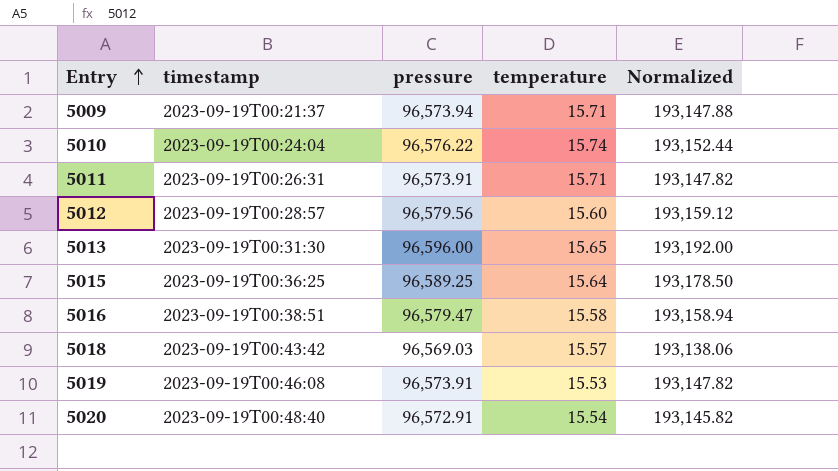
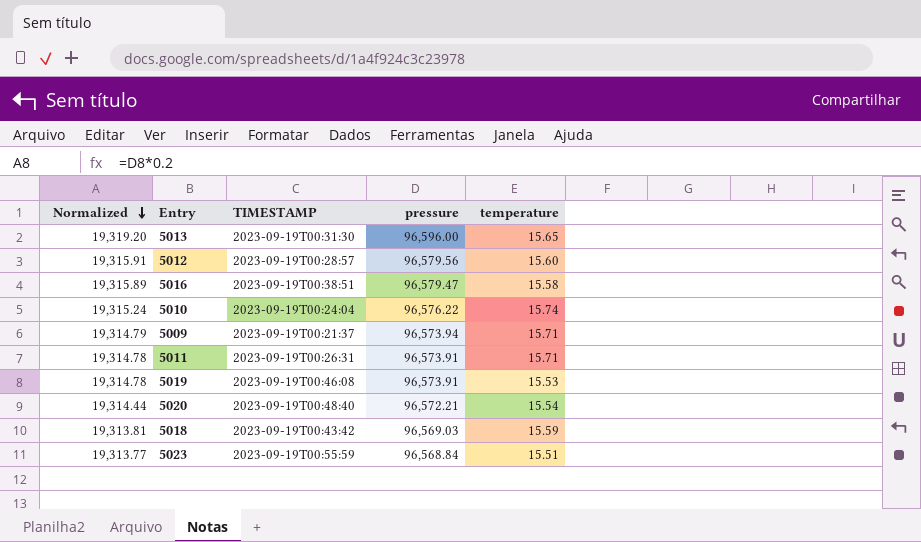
row order: Entry ascending -> Normalized descending
column Normalized | formula: [pressure] * 2 -> [pressure] * 0.2
column Normalized | position: 5 -> 1
column name: timestamp -> TIMESTAMP
row 5015: 2023-09-19T00:36:25 | 96,589.25 | 15.64 | 193,178.50 -> none
5020 | pressure: 96,572.91 -> 96,572.21
5018 | temperature: 15.57 -> 15.59
row 5023: none -> 19,313.77 | 2023-09-19T00:55:59 | 96,568.84 | 15.51

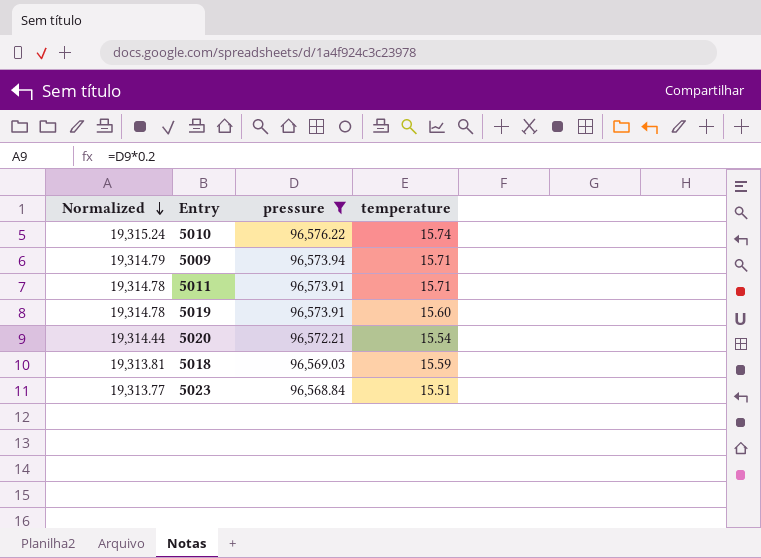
filter: none -> pressure <= 96,576.22
column TIMESTAMP | position: 3 -> none
5019 | temperature: 15.53 -> 15.60

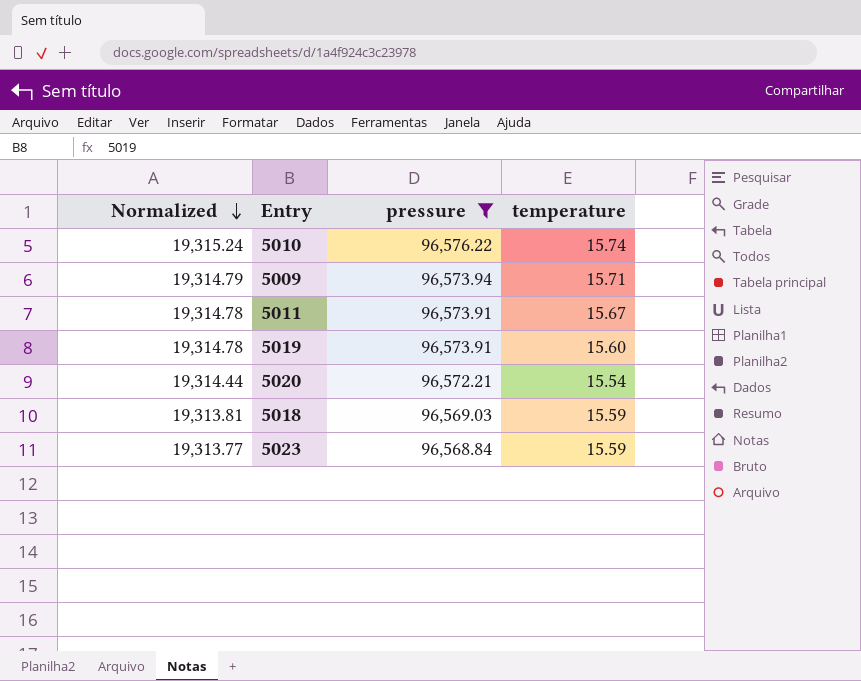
5011 | temperature: 15.71 -> 15.67
5023 | temperature: 15.51 -> 15.59

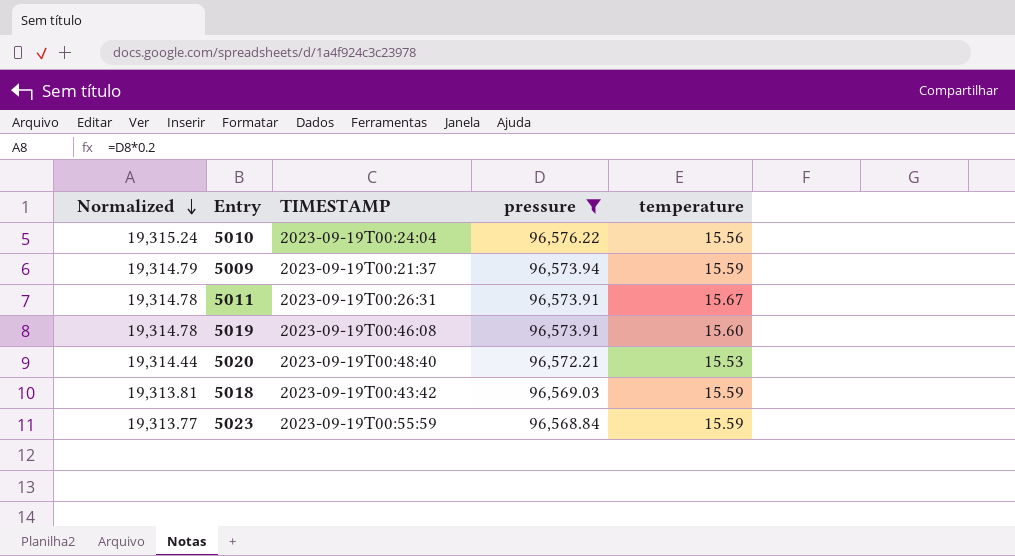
column TIMESTAMP | position: none -> 3
5010 | temperature: 15.74 -> 15.56
5009 | temperature: 15.71 -> 15.59
5020 | temperature: 15.54 -> 15.53

